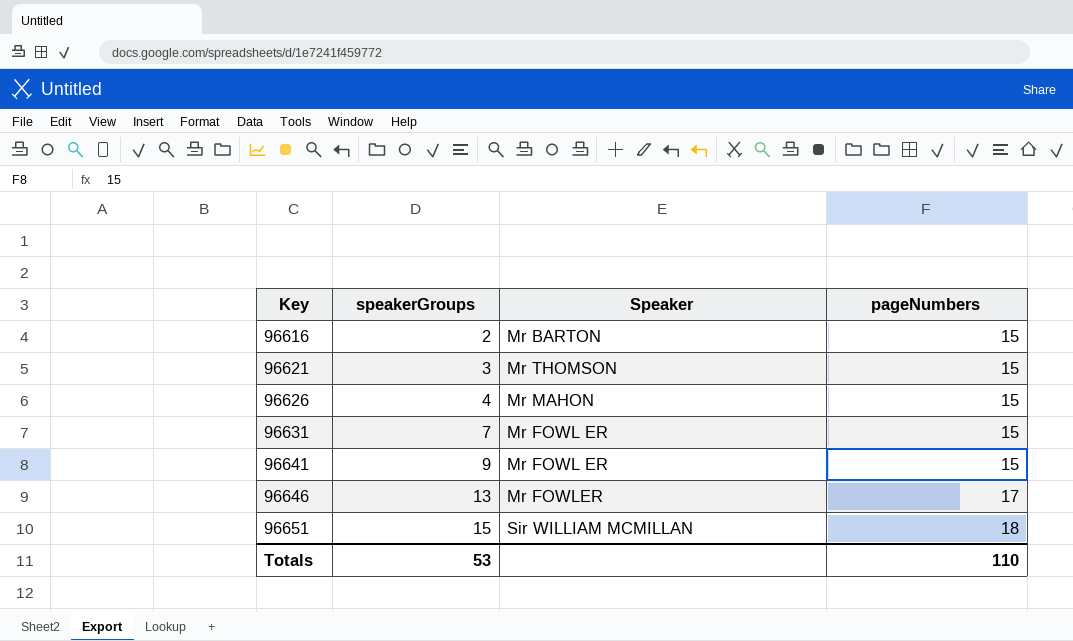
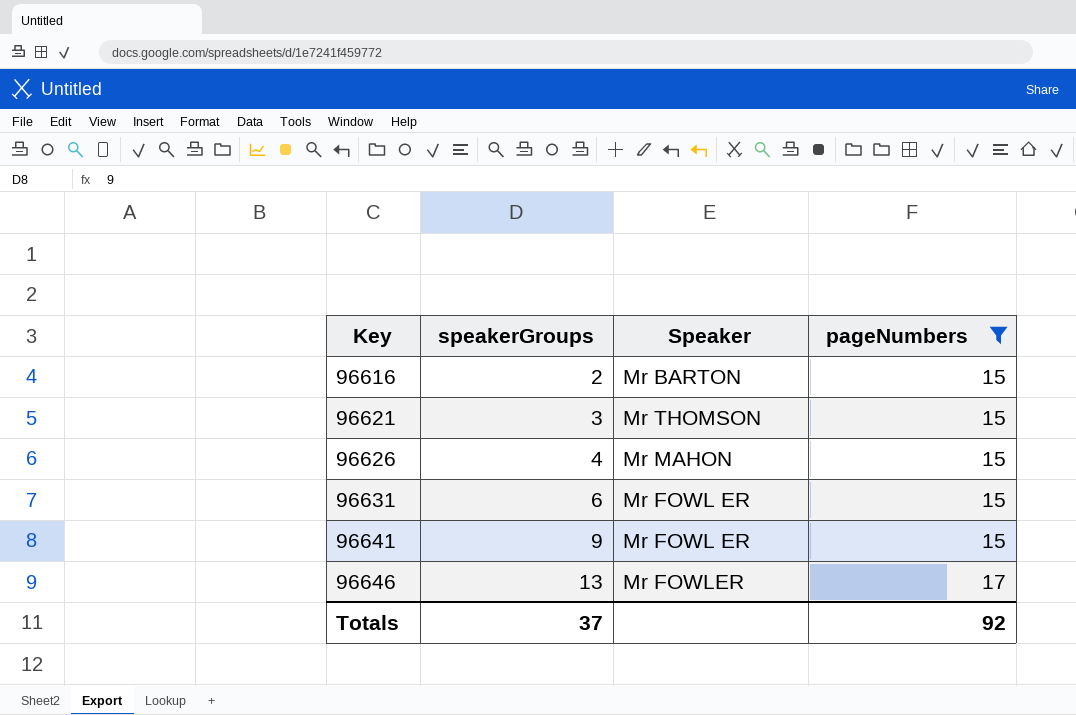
filter: none -> pageNumbers != 18
96631 | speakerGroups: 7 -> 6
Totals | speakerGroups: 53 -> 37
Totals | pageNumbers: 110 -> 92

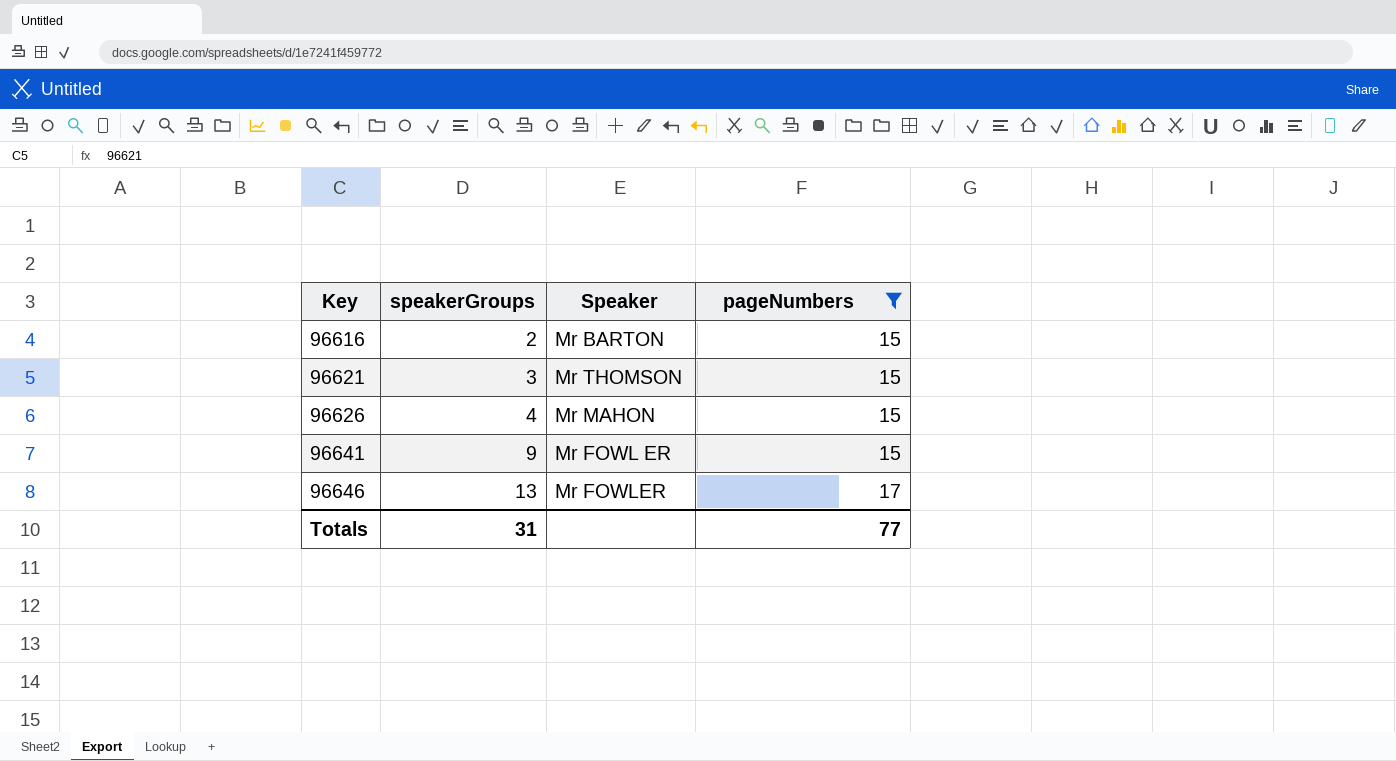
row 96631: 6 | Mr FOWL ER | 15 -> none
Totals | speakerGroups: 37 -> 31
Totals | pageNumbers: 92 -> 77

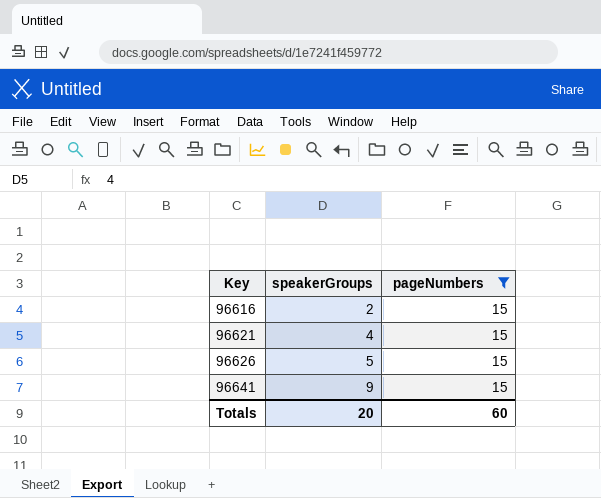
column Speaker | position: 3 -> none
row 96646: 13 | Mr FOWLER | 17 -> none
96621 | speakerGroups: 3 -> 4
96626 | speakerGroups: 4 -> 5
Totals | speakerGroups: 31 -> 20
Totals | pageNumbers: 77 -> 60

